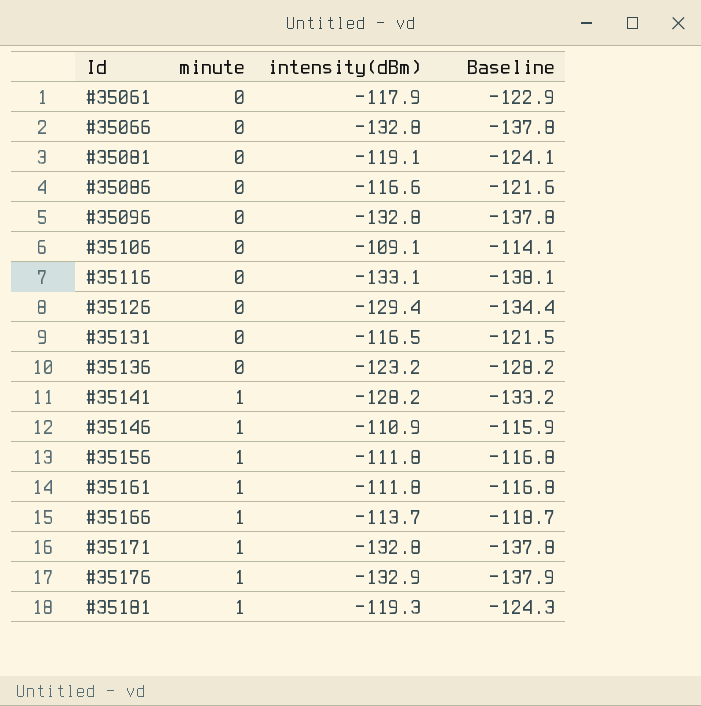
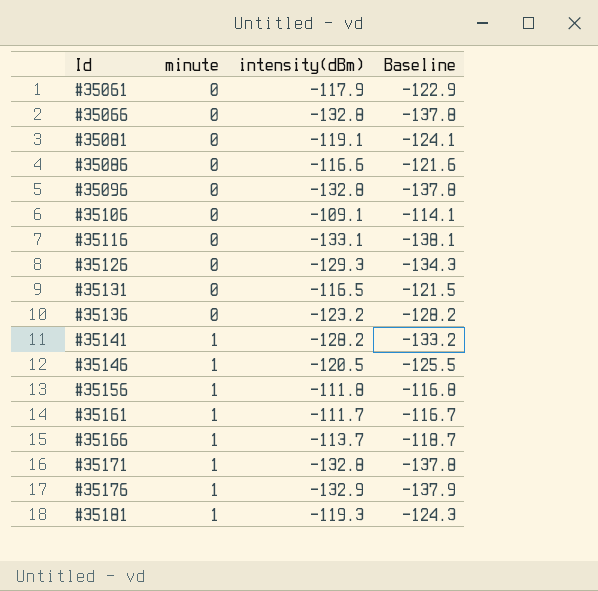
#35126 | intensity(dBm): -129.4 -> -129.3
#35126 | Baseline: -134.4 -> -134.3
#35146 | intensity(dBm): -110.9 -> -120.5
#35146 | Baseline: -115.9 -> -125.5
#35161 | intensity(dBm): -111.8 -> -111.7
#35161 | Baseline: -116.8 -> -116.7

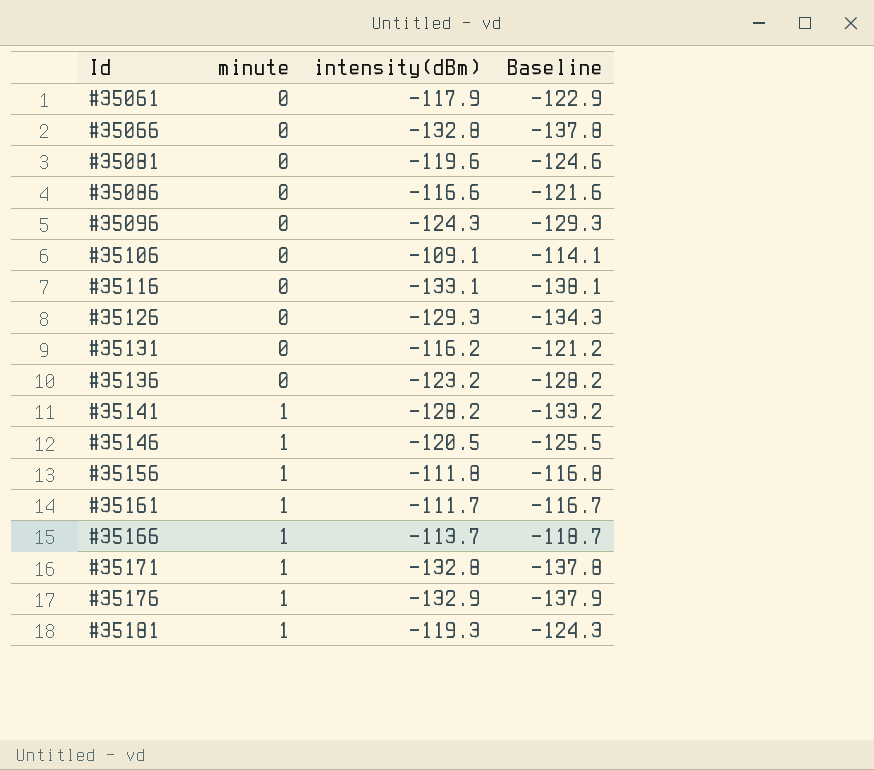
#35081 | intensity(dBm): -119.1 -> -119.6
#35081 | Baseline: -124.1 -> -124.6
#35096 | intensity(dBm): -132.8 -> -124.3
#35096 | Baseline: -137.8 -> -129.3
#35131 | intensity(dBm): -116.5 -> -116.2
#35131 | Baseline: -121.5 -> -121.2

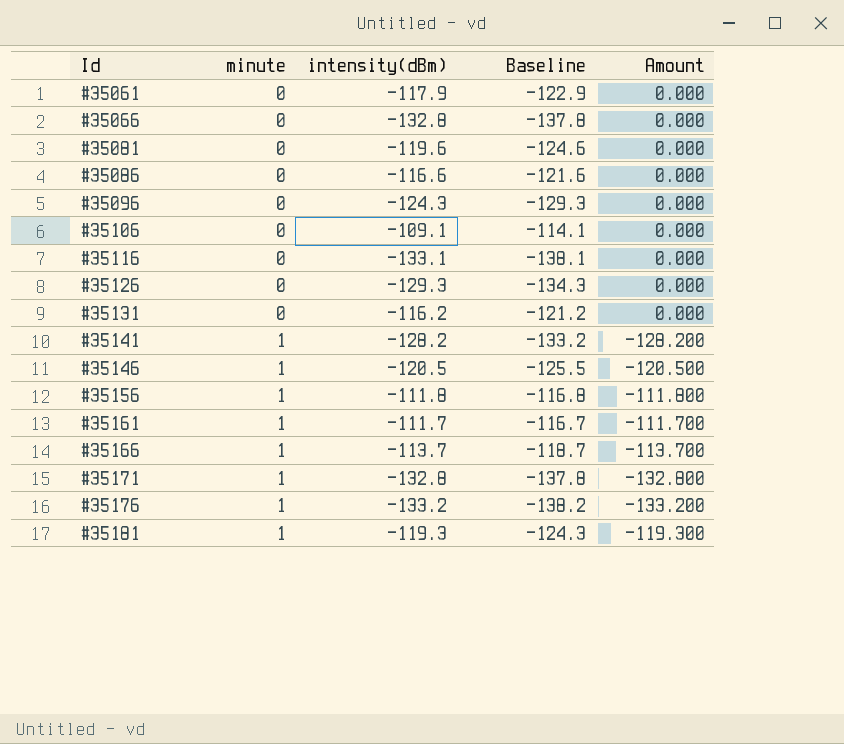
column Amount | formula: none -> [minute] * [intensity(dBm)]
row #35136: 0 | -123.2 | -128.2 -> none
#35176 | intensity(dBm): -132.9 -> -133.2
#35176 | Baseline: -137.9 -> -138.2

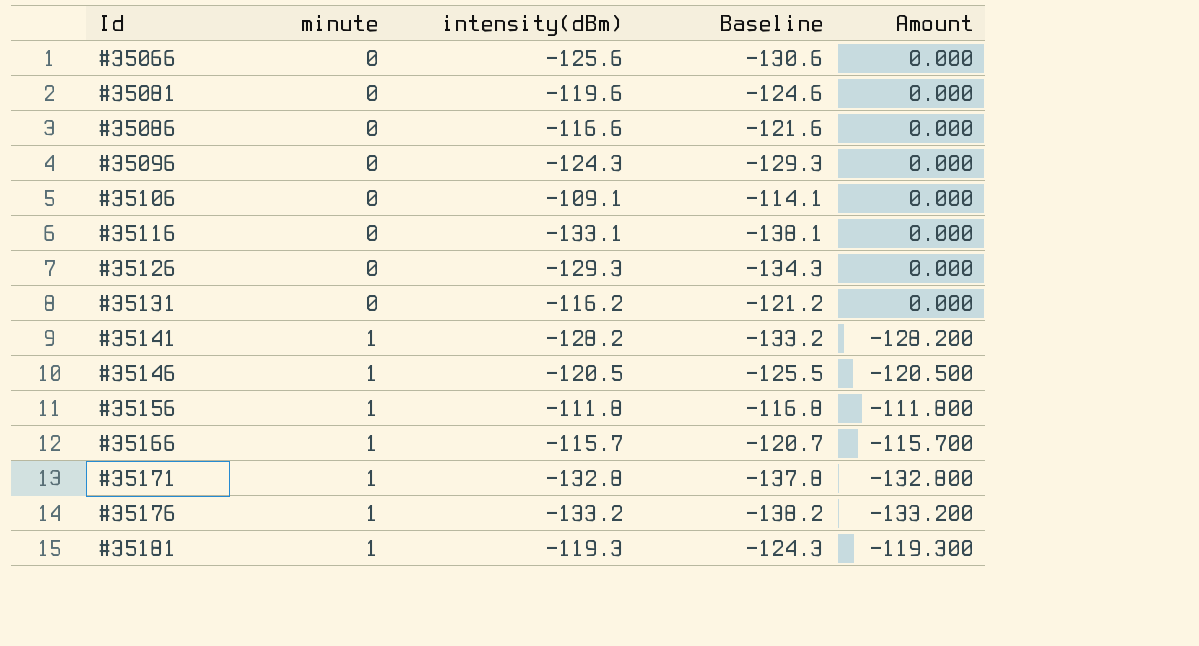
row #35061: 0 | -117.9 | -122.9 | 0.000 -> none
row #35161: 1 | -111.7 | -116.7 | -111.700 -> none
#35066 | intensity(dBm): -132.8 -> -125.6
#35066 | Baseline: -137.8 -> -130.6
#35166 | intensity(dBm): -113.7 -> -115.7
#35166 | Baseline: -118.7 -> -120.7
#35166 | Amount: -113.700 -> -115.700

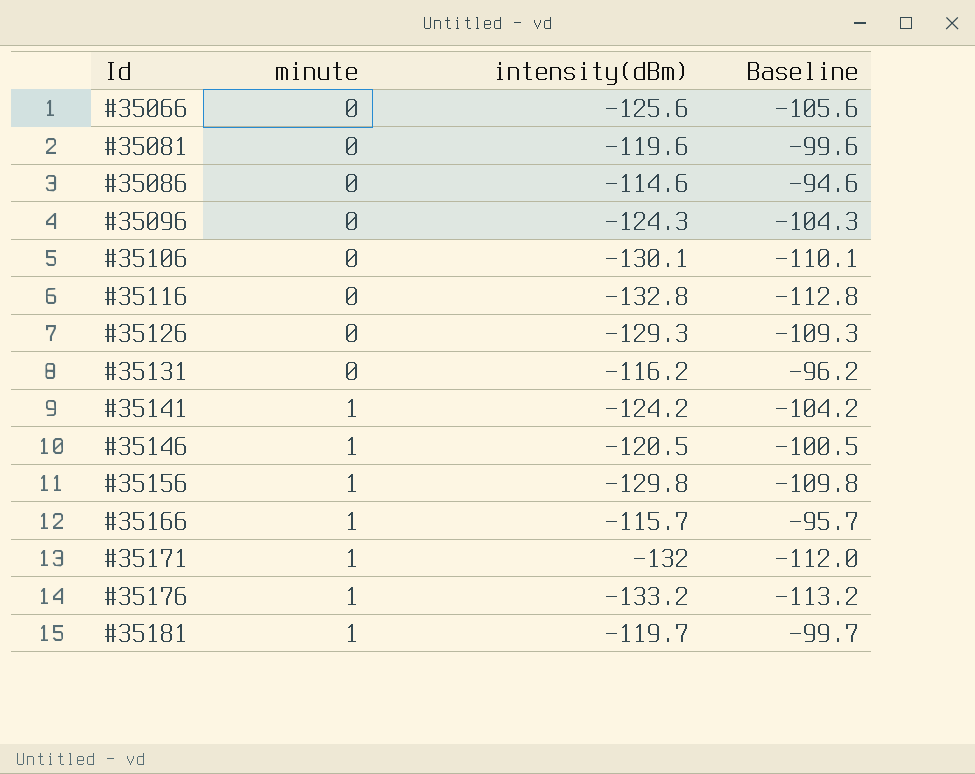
column Amount | formula: [minute] * [intensity(dBm)] -> none
column Baseline | formula: [intensity(dBm)] - 5 -> [intensity(dBm)] + 20
#35086 | intensity(dBm): -116.6 -> -114.6
#35106 | intensity(dBm): -109.1 -> -130.1
#35116 | intensity(dBm): -133.1 -> -132.8
#35141 | intensity(dBm): -128.2 -> -124.2
#35156 | intensity(dBm): -111.8 -> -129.8
#35171 | intensity(dBm): -132.8 -> -132
#35181 | intensity(dBm): -119.3 -> -119.7

